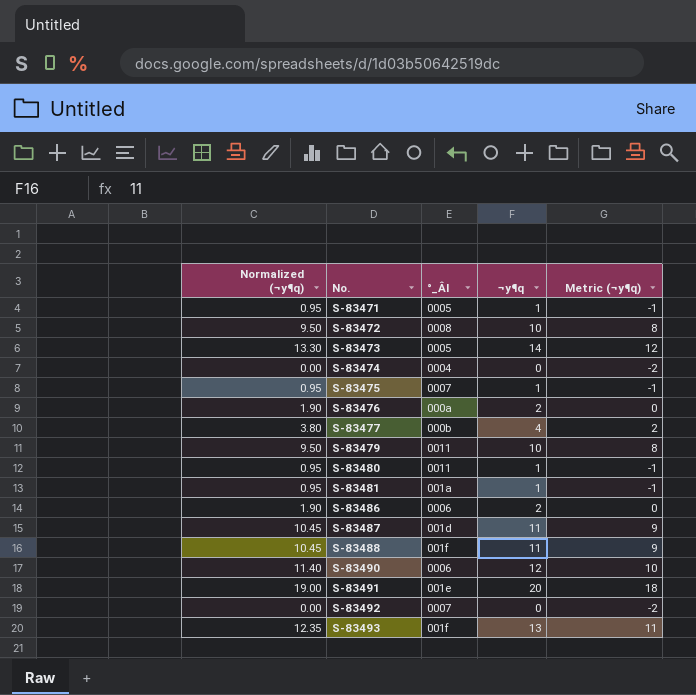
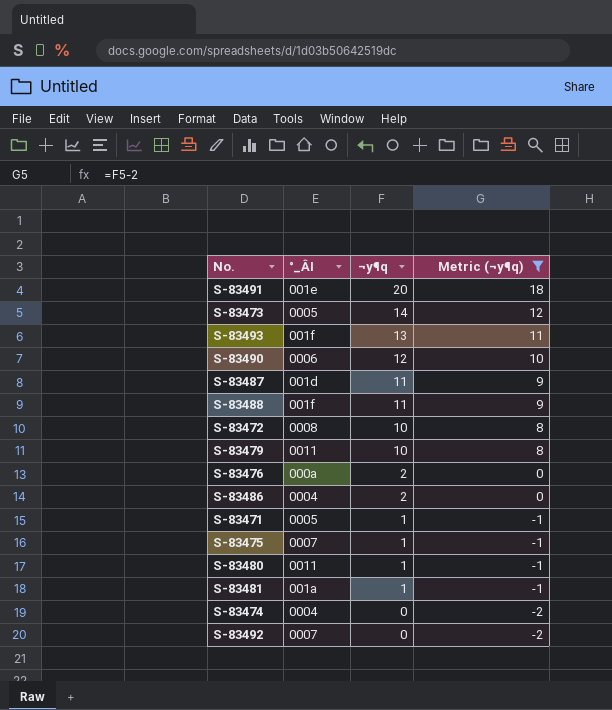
filter: none -> Metric (¬y¶q) != 2
row order: No. ascending -> ¬y¶q descending
column Normalized (¬y¶q) | formula: [¬y¶q] * 0.95 -> none
S-83486 | °_ÂI: 0006 -> 0004

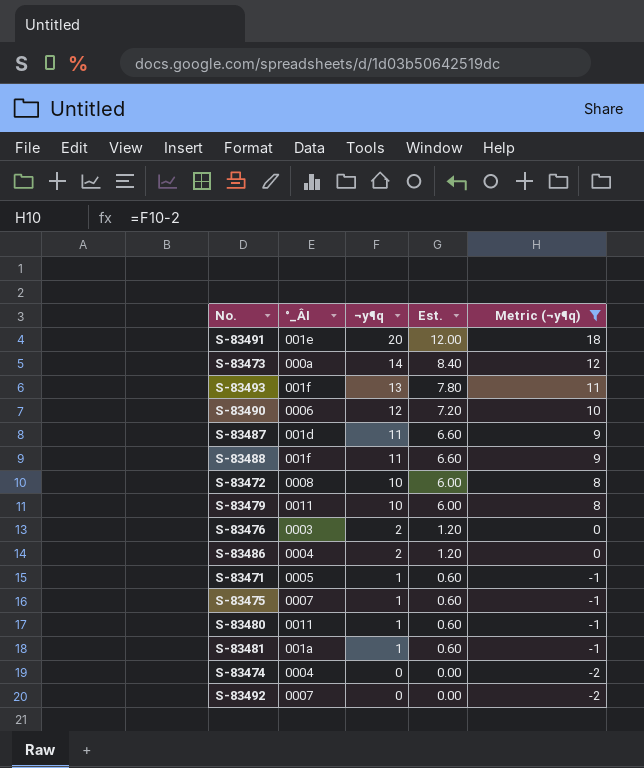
column Est. | formula: none -> [¬y¶q] * 0.6
S-83473 | °_ÂI: 0005 -> 000a
S-83476 | °_ÂI: 000a -> 0003

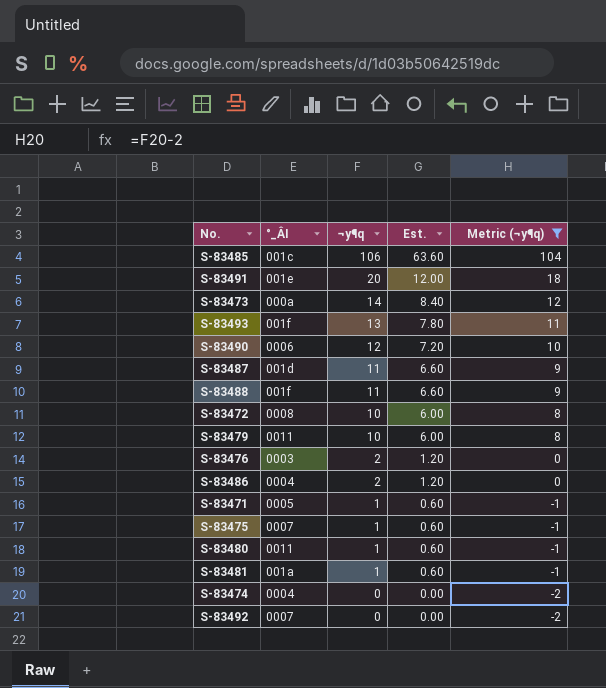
row S-83485: none -> 001c | 106 | 63.60 | 104

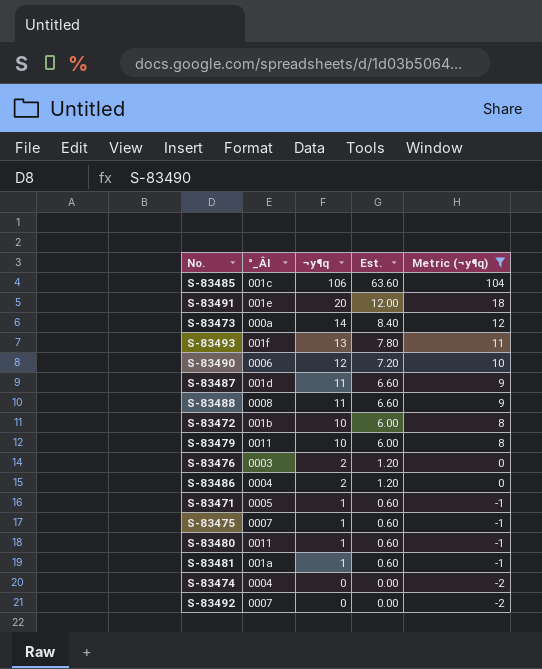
S-83488 | °_ÂI: 001f -> 0008
S-83472 | °_ÂI: 0008 -> 001b

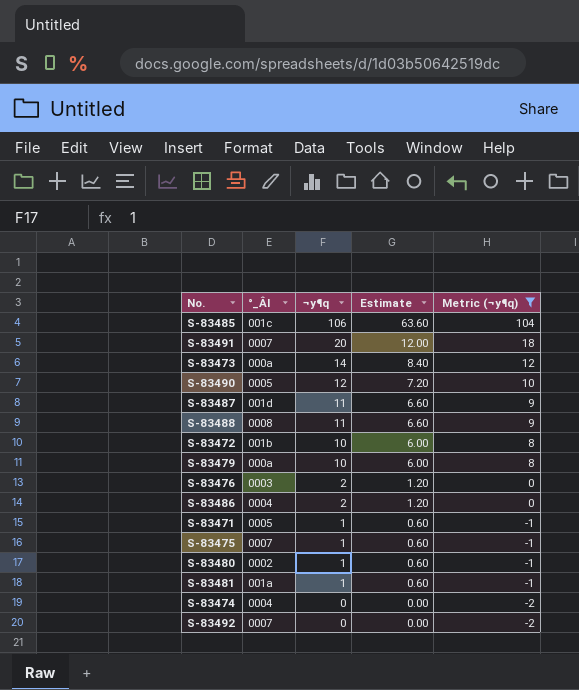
column name: Est. -> Estimate
row S-83493: 001f | 13 | 7.80 | 11 -> none
S-83491 | °_ÂI: 001e -> 0007
S-83490 | °_ÂI: 0006 -> 0005
S-83479 | °_ÂI: 0011 -> 000a
S-83480 | °_ÂI: 0011 -> 0002

